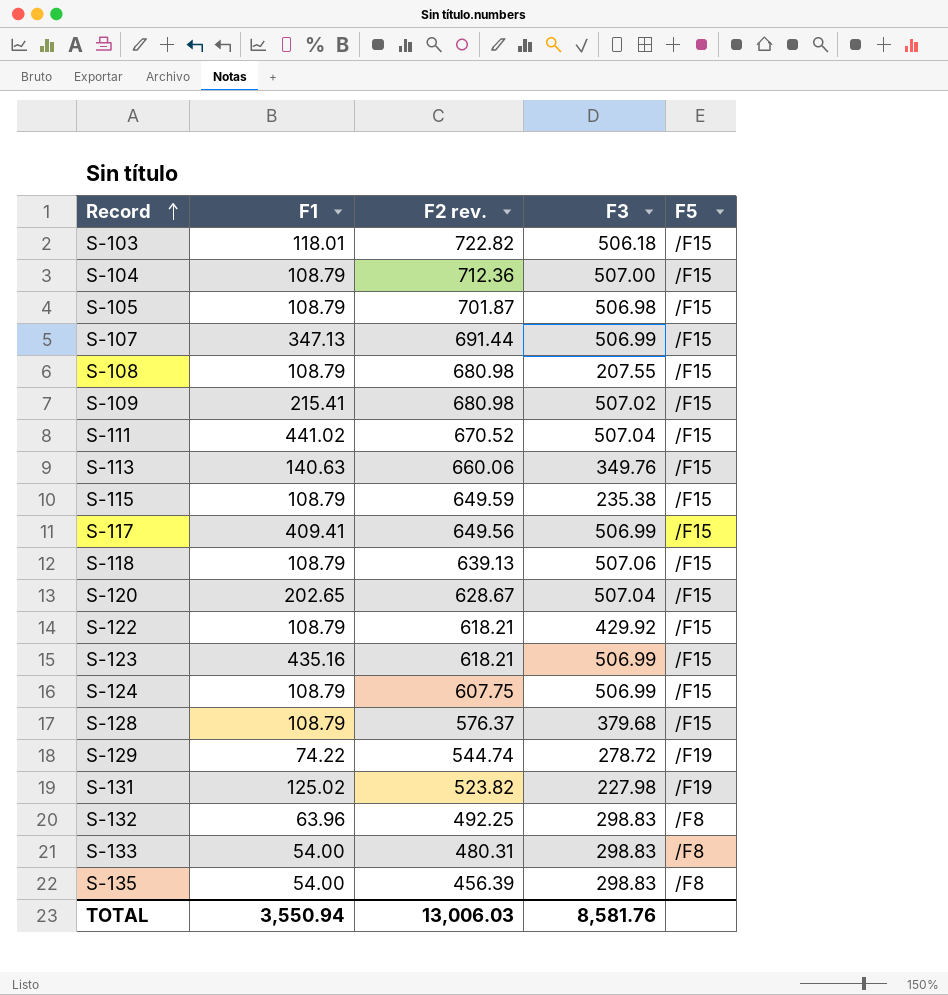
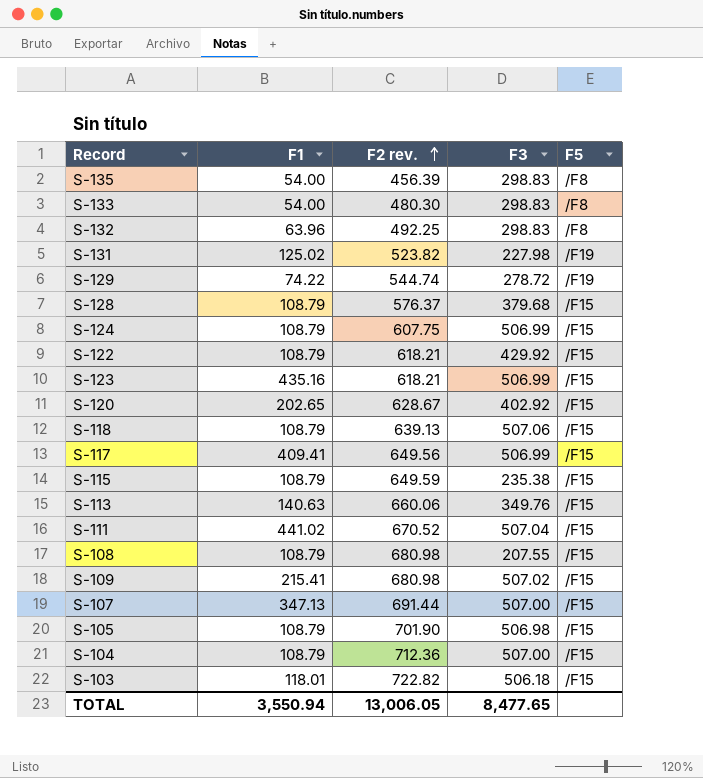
row order: Record ascending -> F2 rev. ascending
S-133 | F2 rev.: 480.31 -> 480.30
S-120 | F3: 507.04 -> 402.92
S-107 | F3: 506.99 -> 507.00
S-105 | F2 rev.: 701.87 -> 701.90
TOTAL | F2 rev.: 13,006.03 -> 13,006.05
TOTAL | F3: 8,581.76 -> 8,477.65

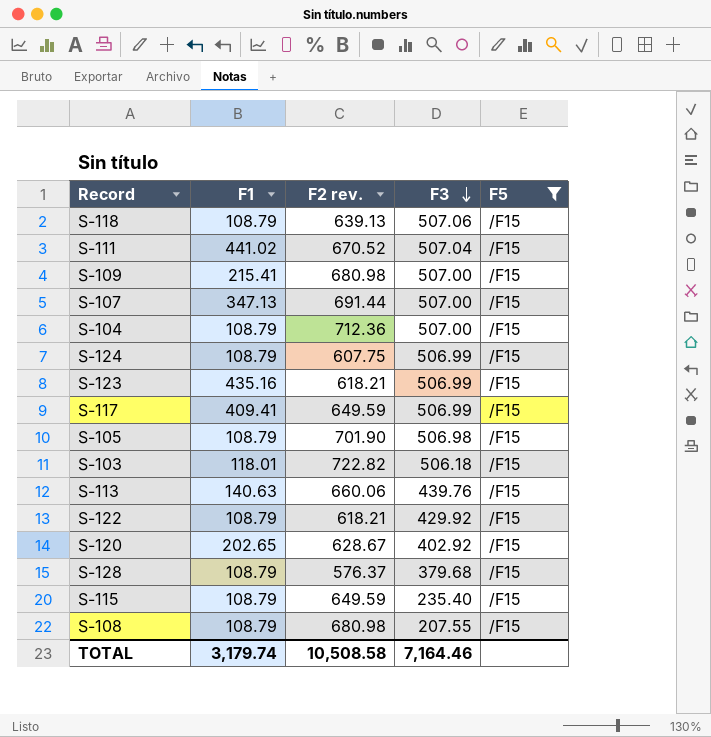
filter: none -> F5 = /F15
row order: F2 rev. ascending -> F3 descending
S-109 | F3: 507.02 -> 507.00
S-117 | F2 rev.: 649.56 -> 649.59
S-113 | F3: 349.76 -> 439.76
S-115 | F3: 235.38 -> 235.40
TOTAL | F1: 3,550.94 -> 3,179.74
TOTAL | F2 rev.: 13,006.05 -> 10,508.58
TOTAL | F3: 8,477.65 -> 7,164.46

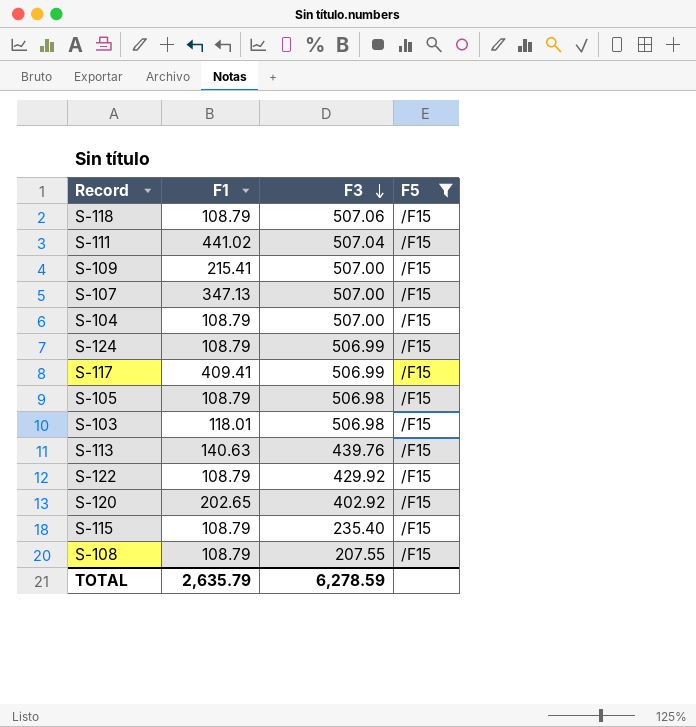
column F2 rev. | position: 3 -> none
row S-123: 435.16 | 618.21 | 506.99 | /F15 -> none
row S-128: 108.79 | 576.37 | 379.68 | /F15 -> none
S-103 | F3: 506.18 -> 506.98
TOTAL | F1: 3,179.74 -> 2,635.79
TOTAL | F3: 7,164.46 -> 6,278.59

